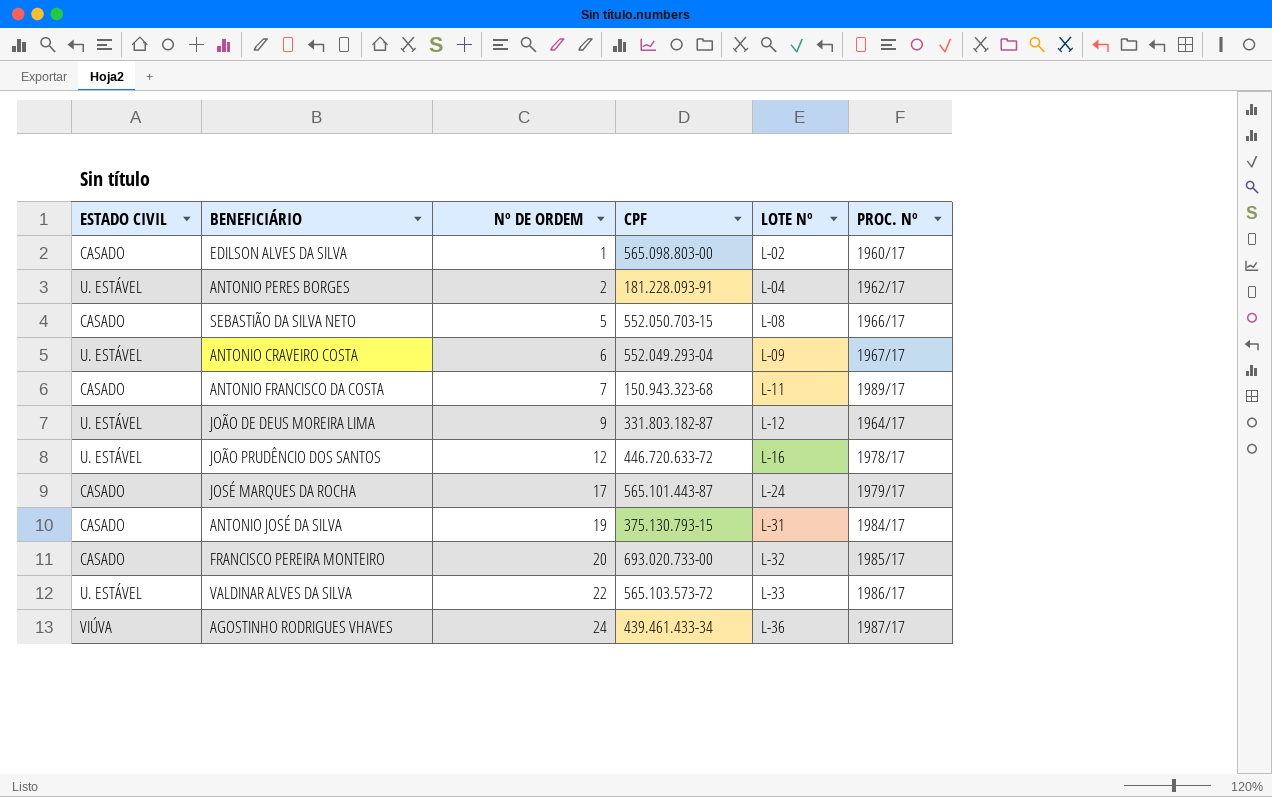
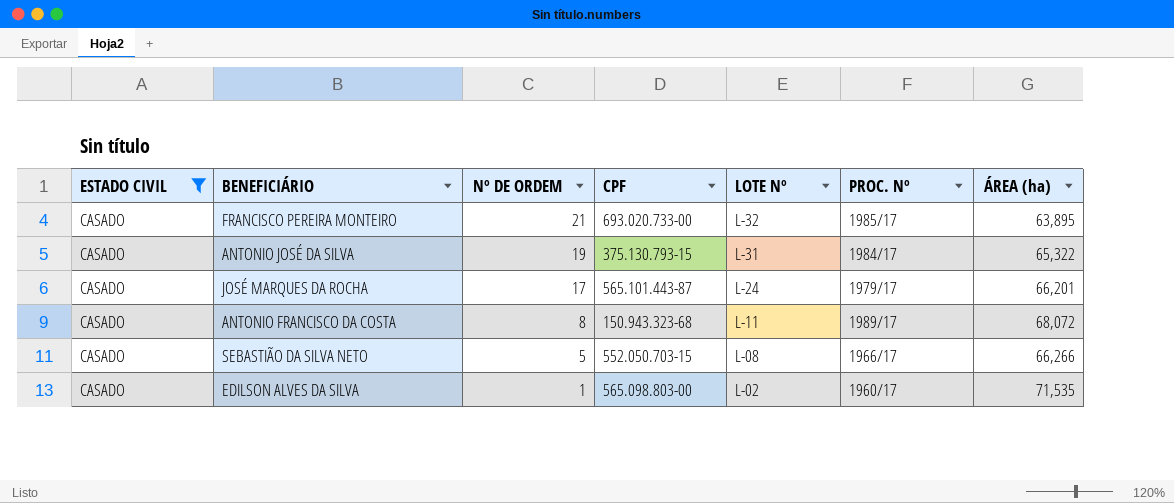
filter: none -> ESTADO CIVIL = CASADO
row order: Nº DE ORDEM ascending -> Nº DE ORDEM descending
column ÁREA (ha) | position: none -> 7
FRANCISCO PEREIRA MONTEIRO | Nº DE ORDEM: 20 -> 21
ANTONIO FRANCISCO DA COSTA | Nº DE ORDEM: 7 -> 8

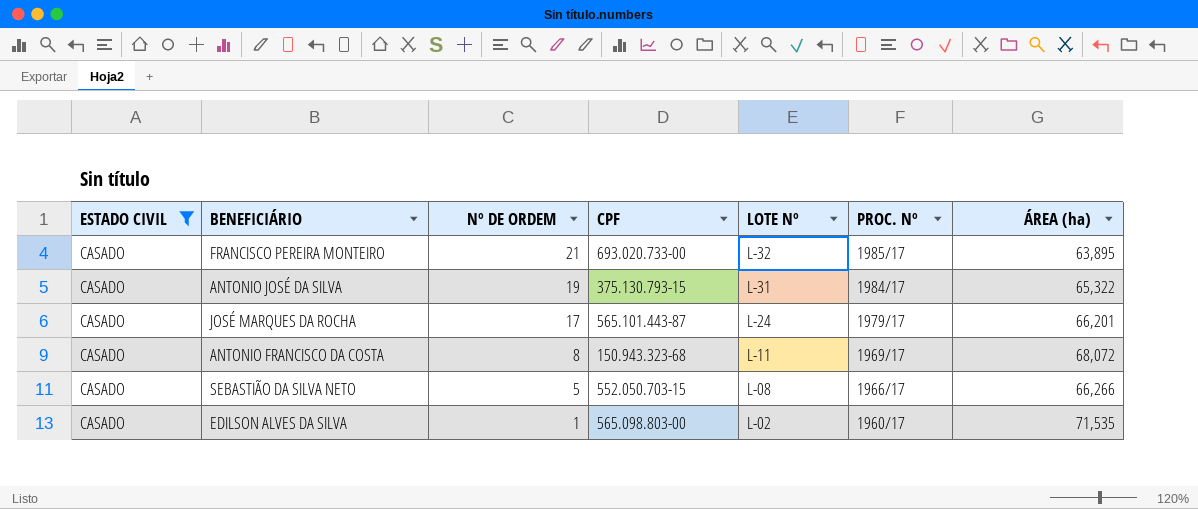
ANTONIO FRANCISCO DA COSTA | PROC. Nº: 1989/17 -> 1969/17

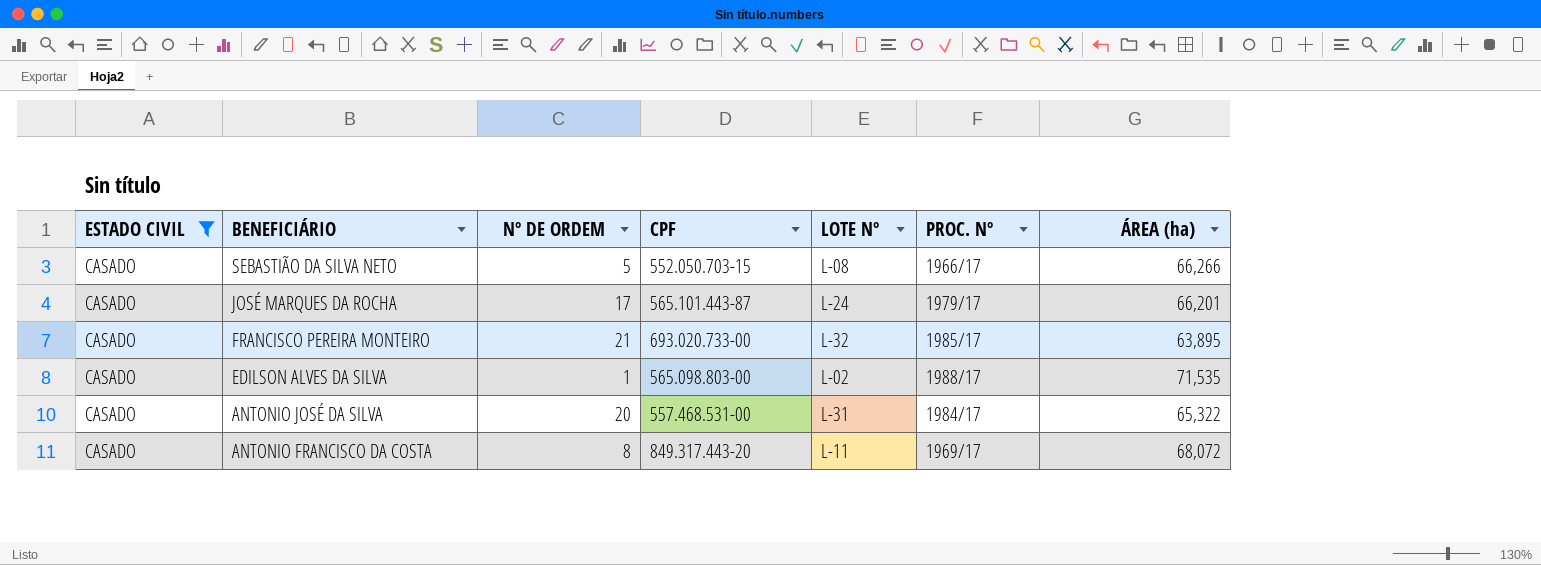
row order: Nº DE ORDEM descending -> BENEFICIÁRIO descending
EDILSON ALVES DA SILVA | PROC. Nº: 1960/17 -> 1988/17
ANTONIO JOSÉ DA SILVA | Nº DE ORDEM: 19 -> 20
ANTONIO JOSÉ DA SILVA | CPF: 375.130.793-15 -> 557.468.531-00
ANTONIO FRANCISCO DA COSTA | CPF: 150.943.323-68 -> 849.317.443-20

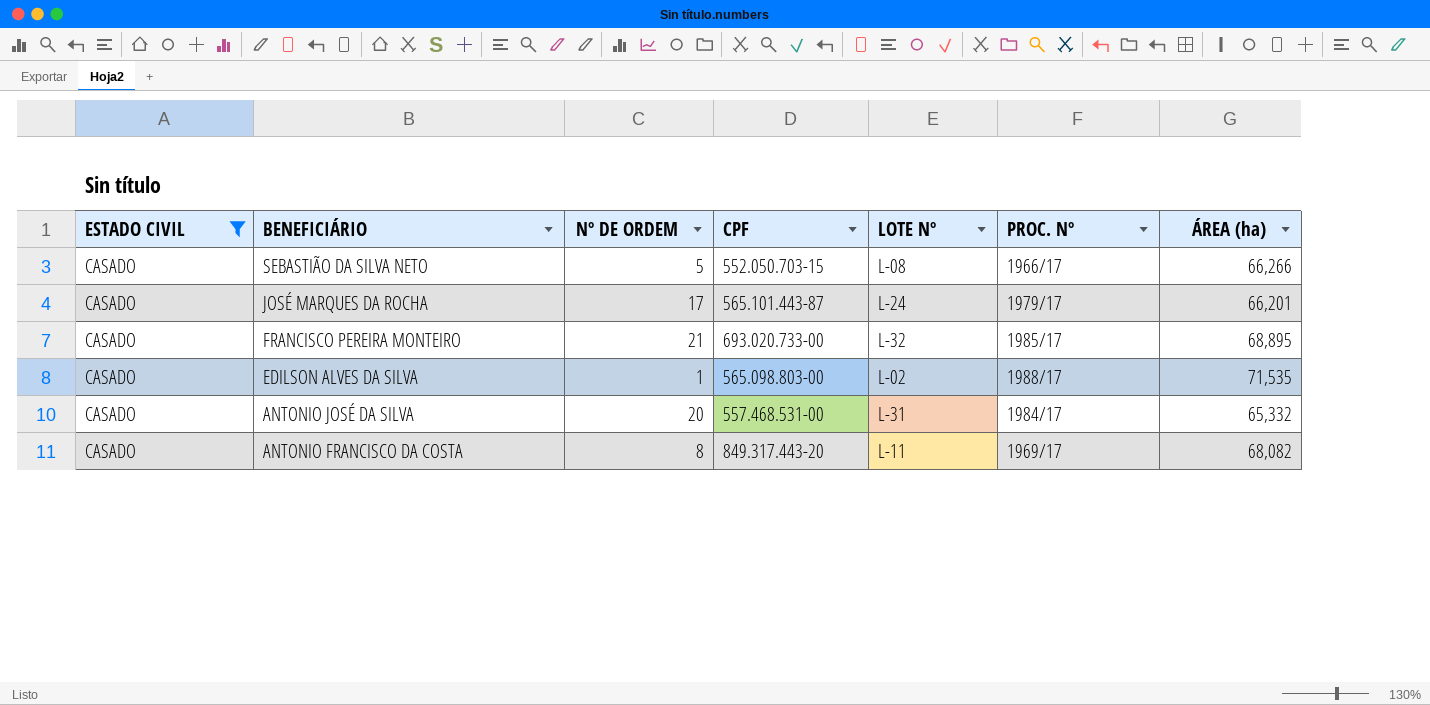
FRANCISCO PEREIRA MONTEIRO | ÁREA (ha): 63,895 -> 68,895
ANTONIO JOSÉ DA SILVA | ÁREA (ha): 65,322 -> 65,332
ANTONIO FRANCISCO DA COSTA | ÁREA (ha): 68,072 -> 68,082

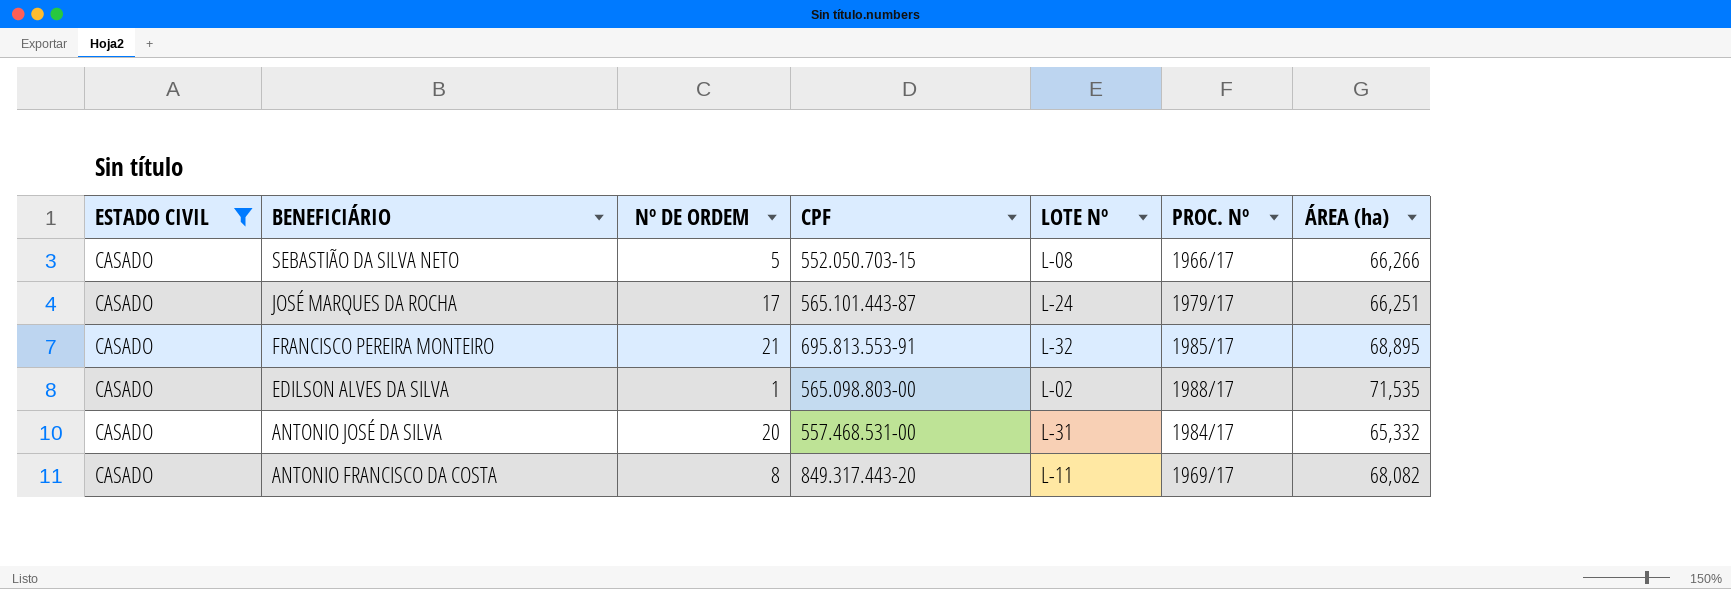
JOSÉ MARQUES DA ROCHA | ÁREA (ha): 66,201 -> 66,251
FRANCISCO PEREIRA MONTEIRO | CPF: 693.020.733-00 -> 695.813.553-91

